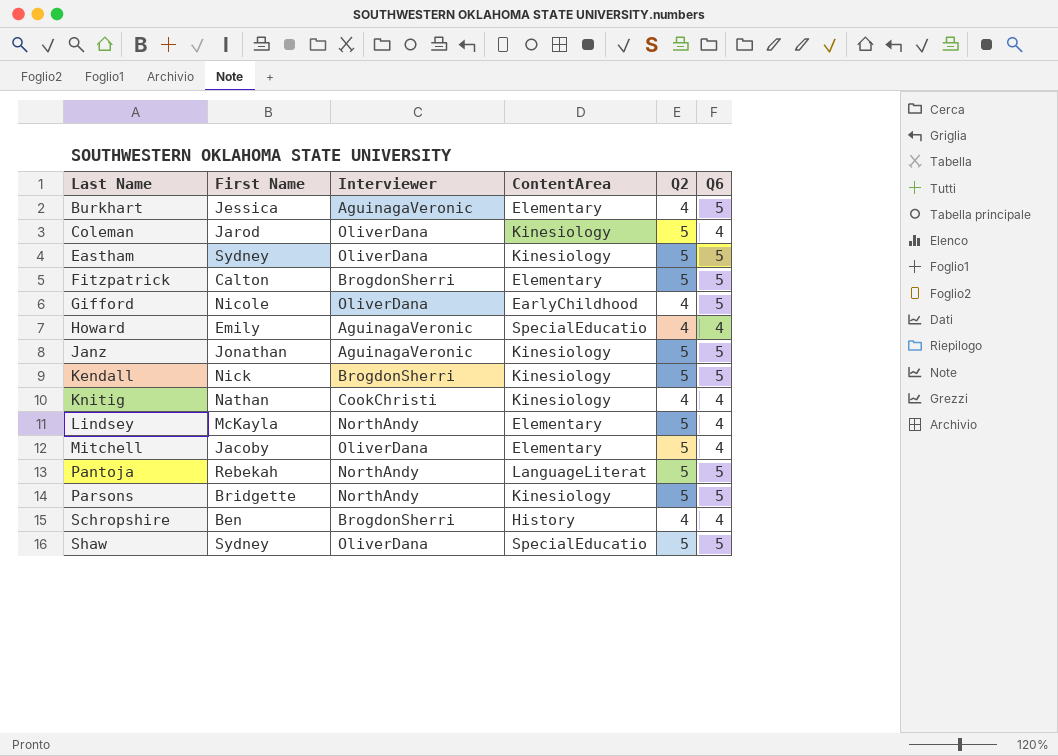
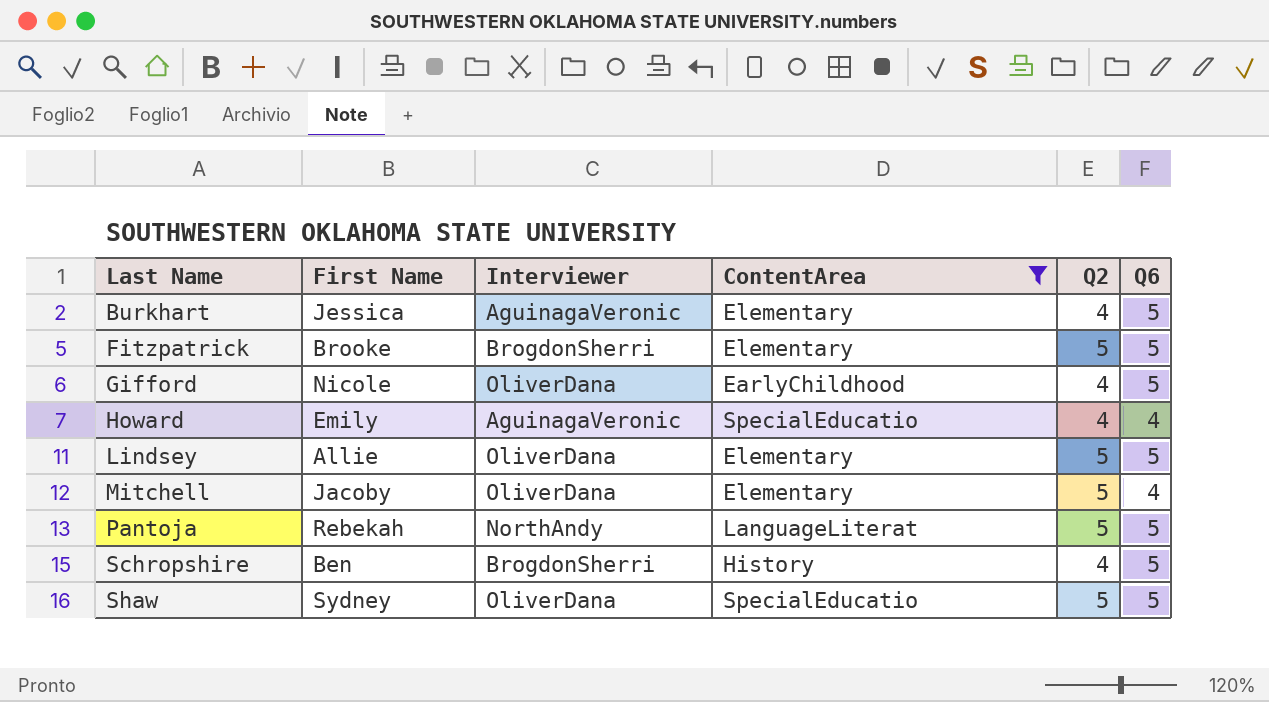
filter: none -> ContentArea != Kinesiology
Fitzpatrick | First Name: Calton -> Brooke
Lindsey | First Name: McKayla -> Allie
Lindsey | Interviewer: NorthAndy -> OliverDana
Lindsey | Q6: 4 -> 5
Schropshire | Q6: 4 -> 5

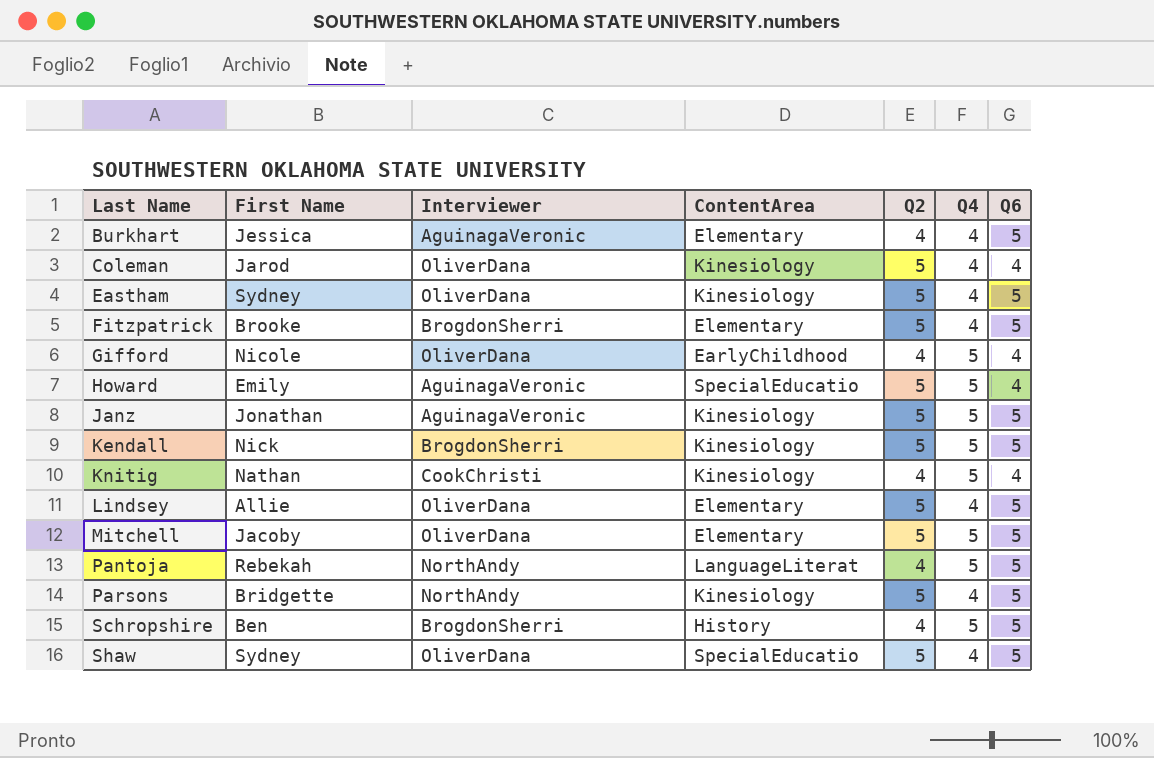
filter: ContentArea != Kinesiology -> none
column Q4 | position: none -> 6
Gifford | Q6: 5 -> 4
Howard | Q2: 4 -> 5
Mitchell | Q6: 4 -> 5
Pantoja | Q2: 5 -> 4

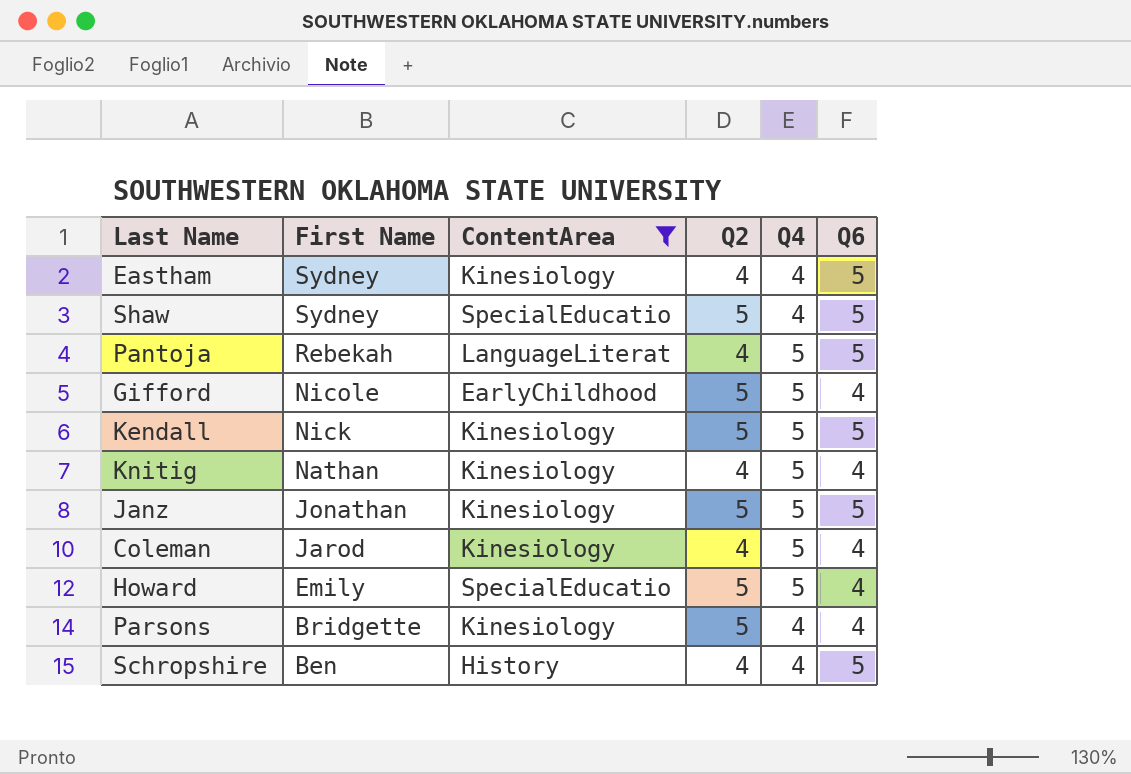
filter: none -> ContentArea != Elementary
row order: Last Name ascending -> First Name descending
column Interviewer | position: 3 -> none
Eastham | Q2: 5 -> 4
Gifford | Q2: 4 -> 5
Coleman | Q2: 5 -> 4
Coleman | Q4: 4 -> 5
Parsons | Q6: 5 -> 4
Schropshire | Q4: 5 -> 4

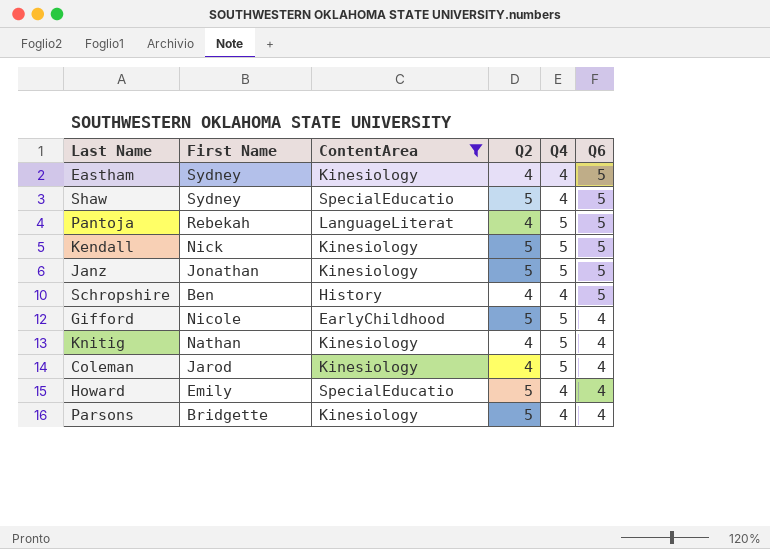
row order: First Name descending -> Q6 descending
Howard | Q4: 5 -> 4

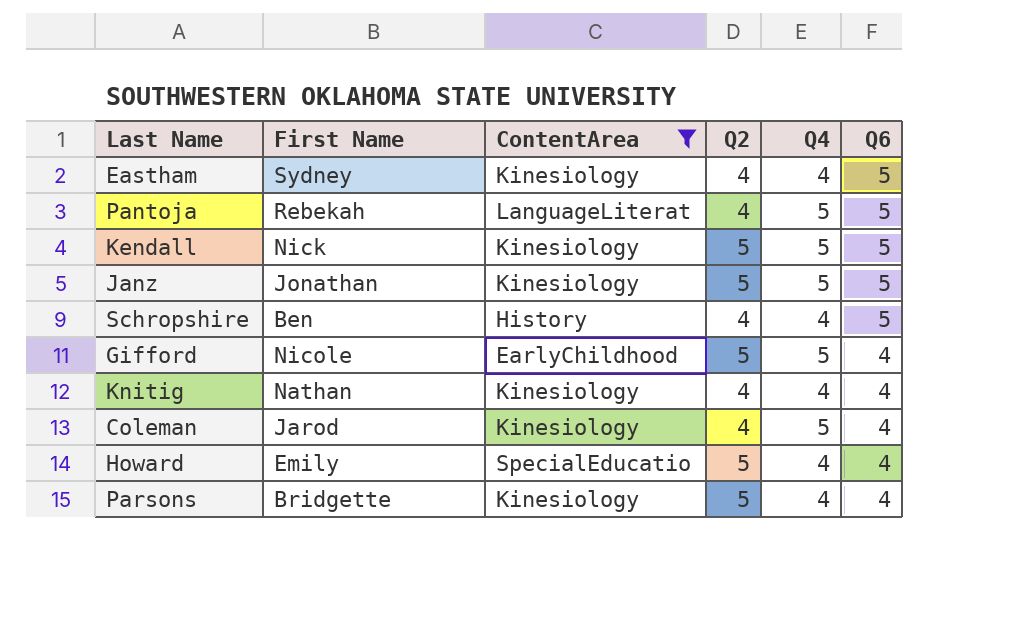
row Shaw: Sydney | SpecialEducatio | 5 | 4 | 5 -> none
Knitig | Q4: 5 -> 4

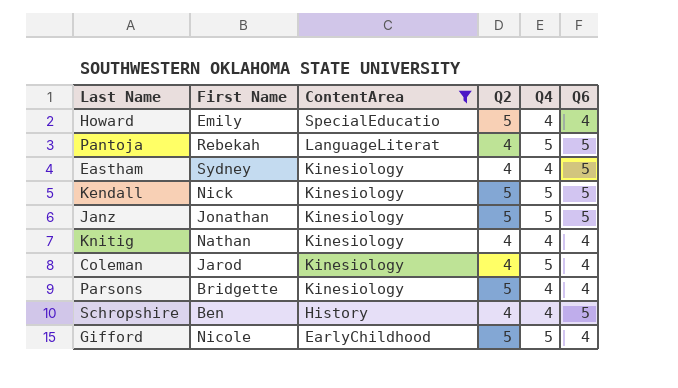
row order: Q6 descending -> ContentArea descending

